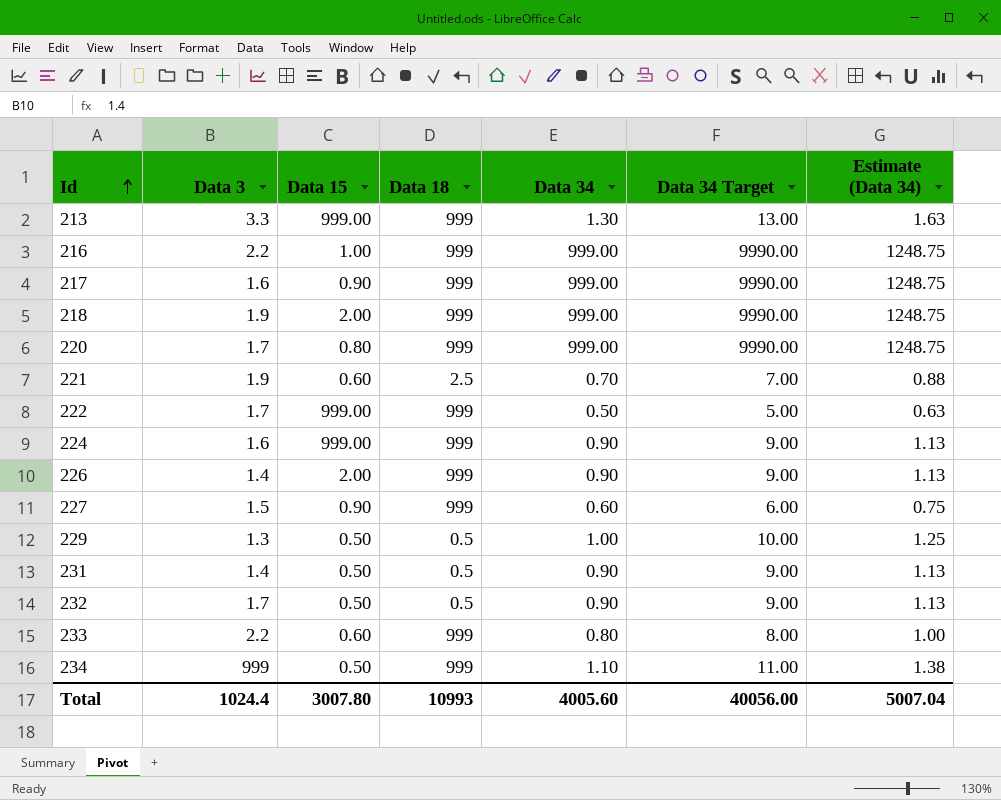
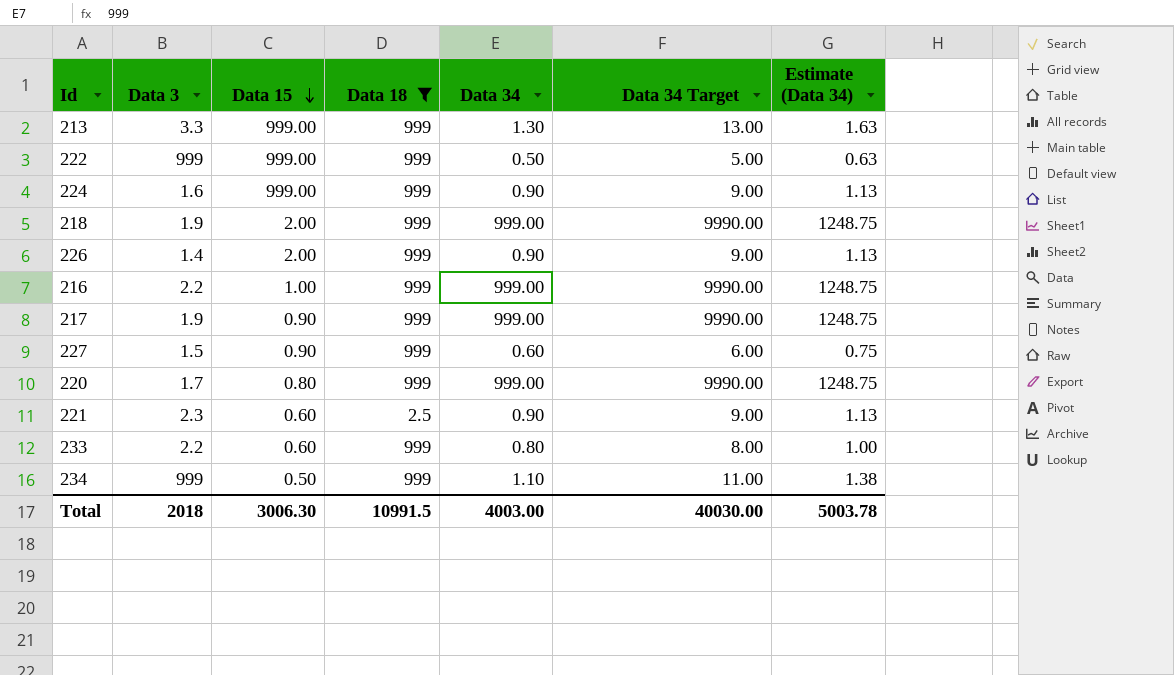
filter: none -> Data 18 != 0.5
row order: Id ascending -> Data 15 descending
222 | Data 3: 1.7 -> 999
217 | Data 3: 1.6 -> 1.9
221 | Data 3: 1.9 -> 2.3
221 | Data 34: 0.70 -> 0.90
221 | Data 34 Target: 7.00 -> 9.00
221 | Estimate (Data 34): 0.88 -> 1.13
Total | Data 3: 1024.4 -> 2018
Total | Data 15: 3007.80 -> 3006.30
Total | Data 18: 10993 -> 10991.5
Total | Data 34: 4005.60 -> 4003.00
Total | Data 34 Target: 40056.00 -> 40030.00
Total | Estimate (Data 34): 5007.04 -> 5003.78

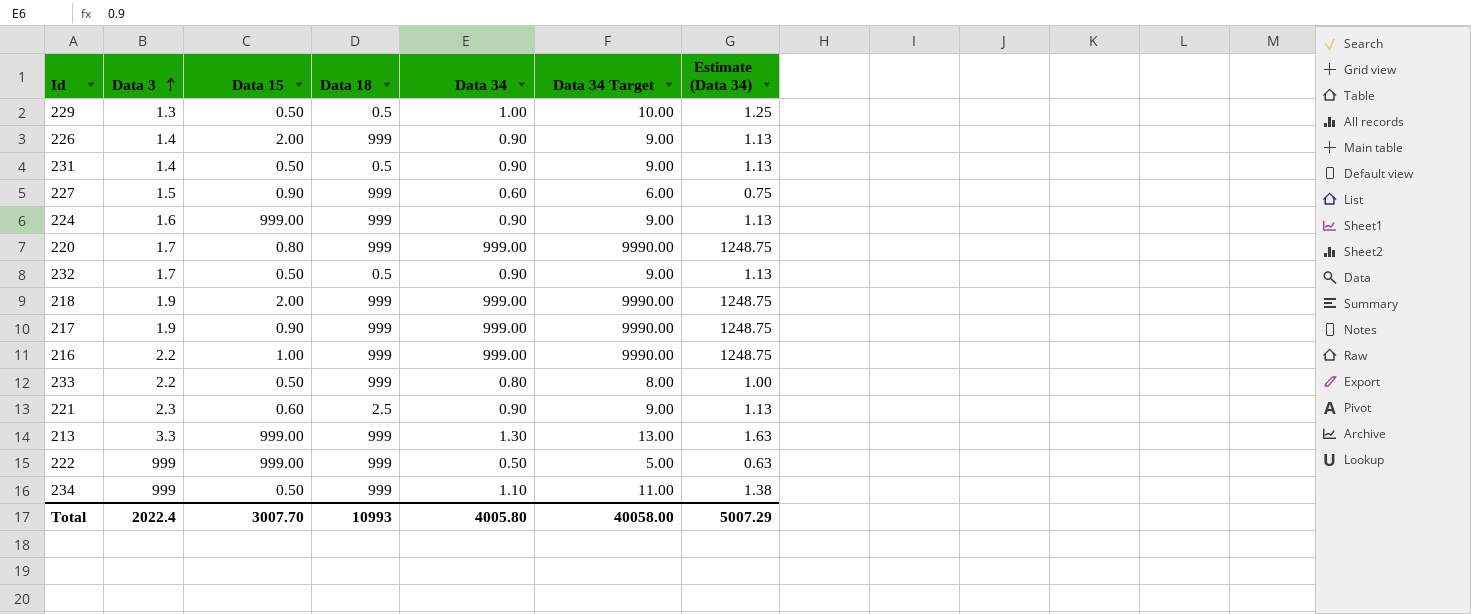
filter: Data 18 != 0.5 -> none
row order: Data 15 descending -> Data 3 ascending
233 | Data 15: 0.60 -> 0.50
Total | Data 3: 2018 -> 2022.4
Total | Data 15: 3006.30 -> 3007.70
Total | Data 18: 10991.5 -> 10993
Total | Data 34: 4003.00 -> 4005.80
Total | Data 34 Target: 40030.00 -> 40058.00
Total | Estimate (Data 34): 5003.78 -> 5007.29

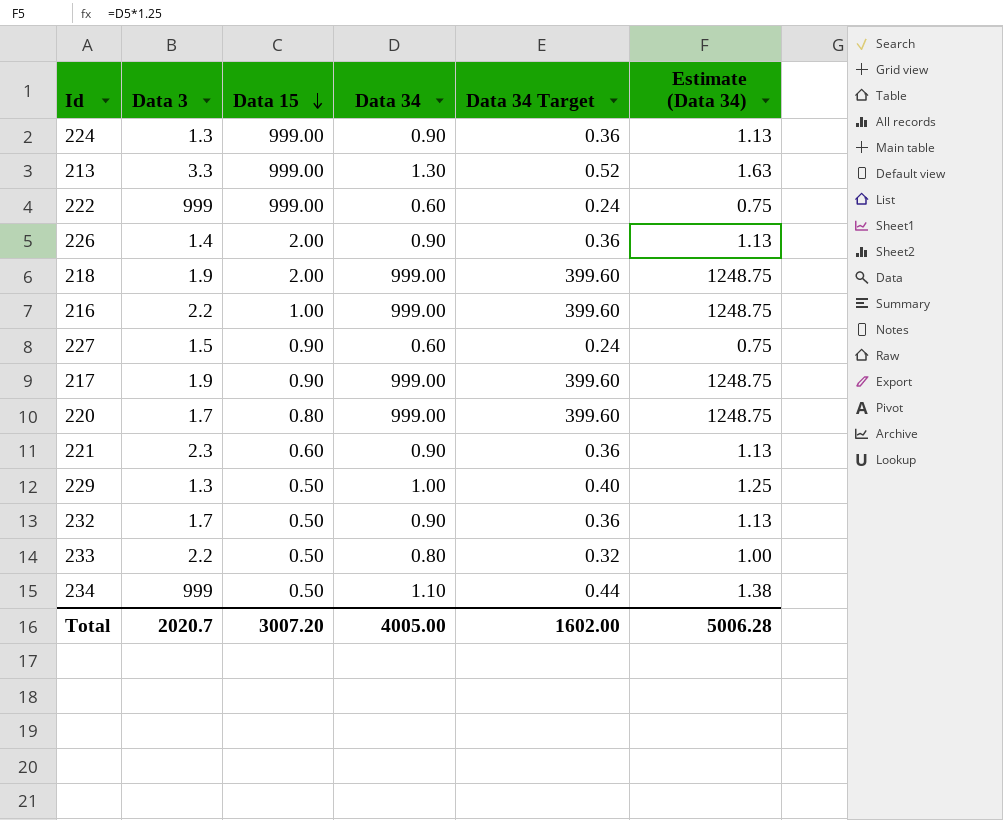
row order: Data 3 ascending -> Data 15 descending
column Data 18 | position: 4 -> none
column Data 34 Target | formula: [Data 34] * 10 -> [Data 34] * 0.4
row 231: 1.4 | 0.50 | 0.5 | 0.90 | 9.00 | 1.13 -> none
224 | Data 3: 1.6 -> 1.3
222 | Data 34: 0.50 -> 0.60
222 | Estimate (Data 34): 0.63 -> 0.75
Total | Data 3: 2022.4 -> 2020.7
Total | Data 15: 3007.70 -> 3007.20
Total | Data 34: 4005.80 -> 4005.00
Total | Data 34 Target: 40058.00 -> 1602.00
Total | Estimate (Data 34): 5007.29 -> 5006.28

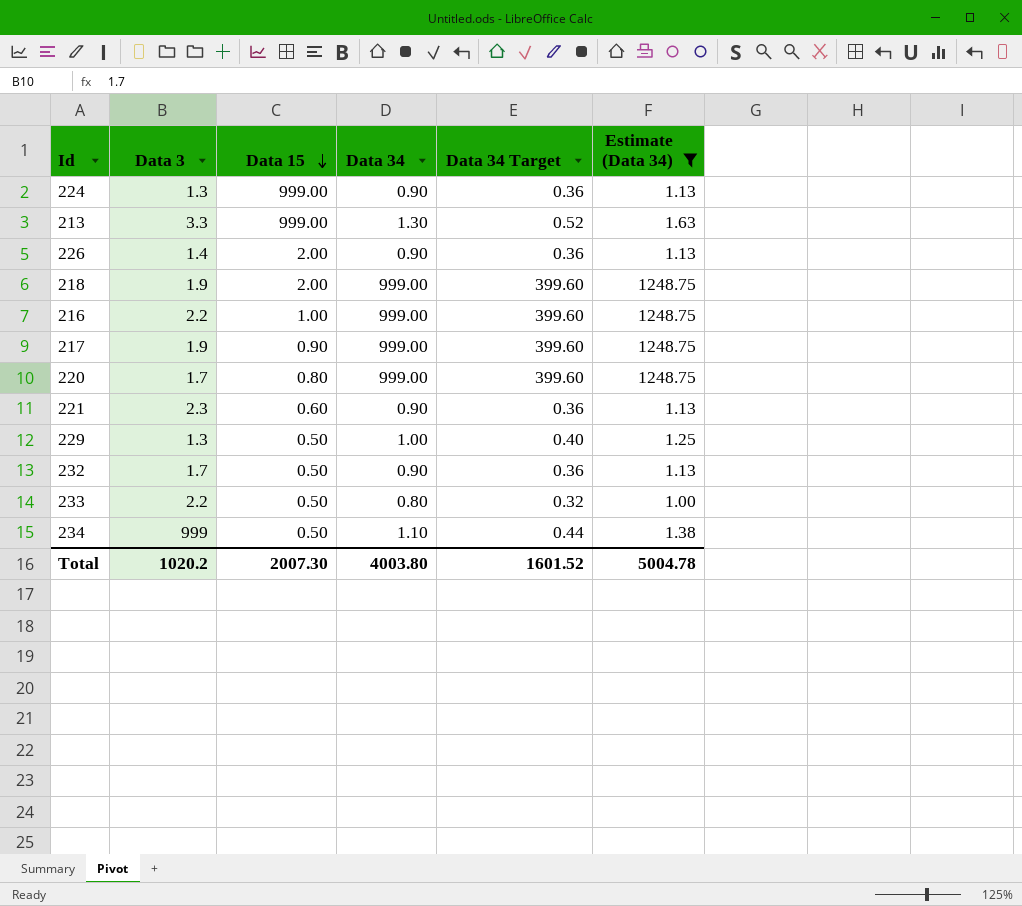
filter: none -> Estimate (Data 34) != 0.75
Total | Data 3: 2020.7 -> 1020.2
Total | Data 15: 3007.20 -> 2007.30
Total | Data 34: 4005.00 -> 4003.80
Total | Data 34 Target: 1602.00 -> 1601.52
Total | Estimate (Data 34): 5006.28 -> 5004.78

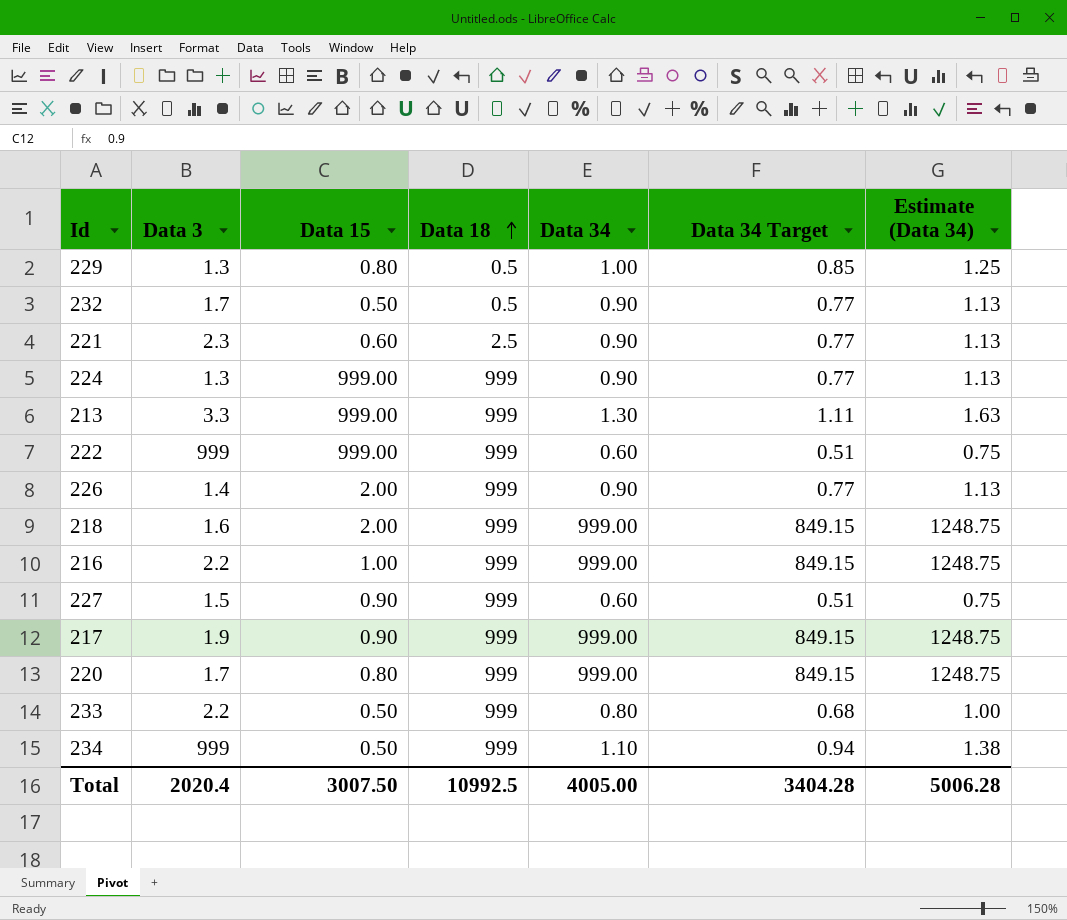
filter: Estimate (Data 34) != 0.75 -> none
row order: Data 15 descending -> Data 18 ascending
column Data 18 | position: none -> 4
column Data 34 Target | formula: [Data 34] * 0.4 -> [Data 34] * 0.85
229 | Data 15: 0.50 -> 0.80
218 | Data 3: 1.9 -> 1.6
Total | Data 3: 1020.2 -> 2020.4
Total | Data 15: 2007.30 -> 3007.50
Total | Data 34: 4003.80 -> 4005.00
Total | Data 34 Target: 1601.52 -> 3404.28
Total | Estimate (Data 34): 5004.78 -> 5006.28

